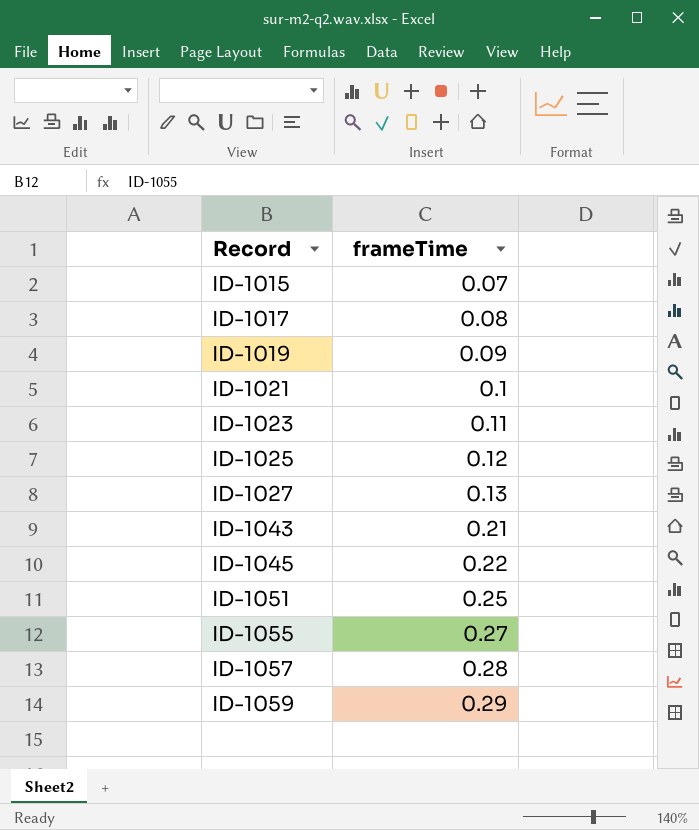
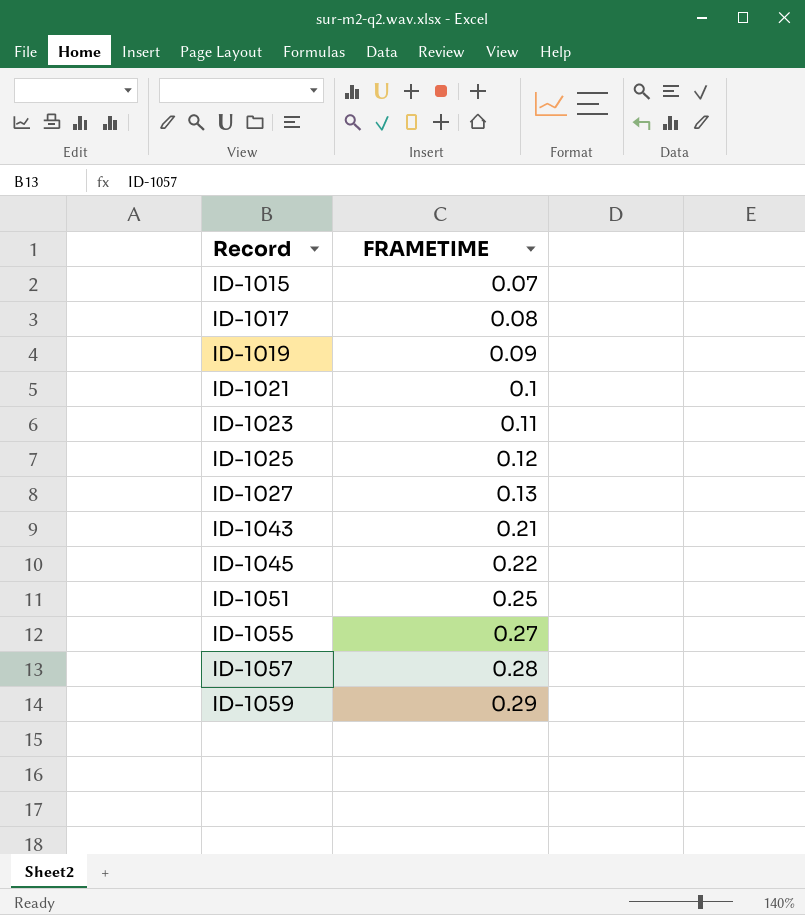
column name: frameTime -> FRAMETIME

